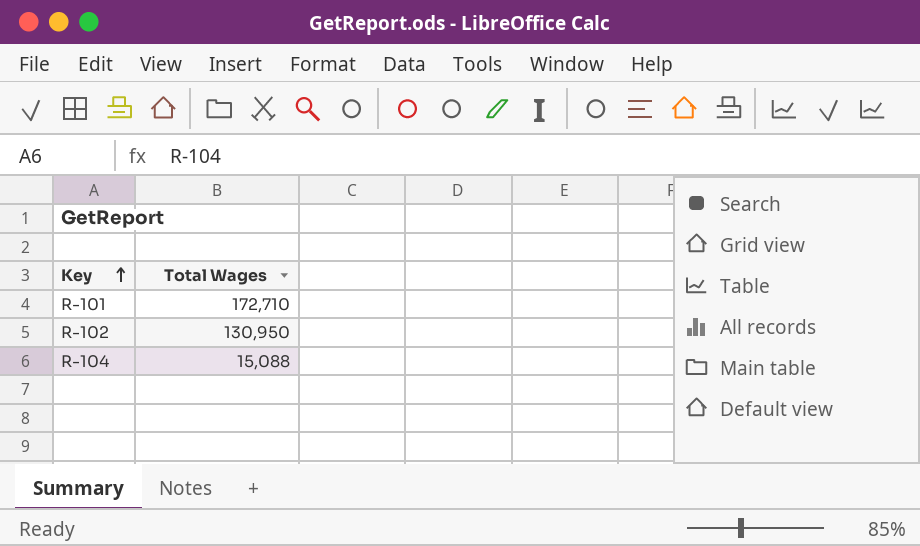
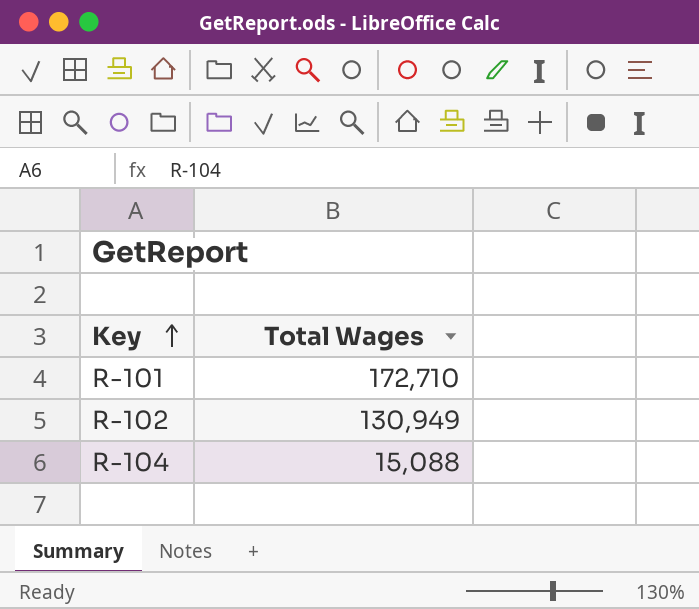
R-102 | Total Wages: 130,950 -> 130,949

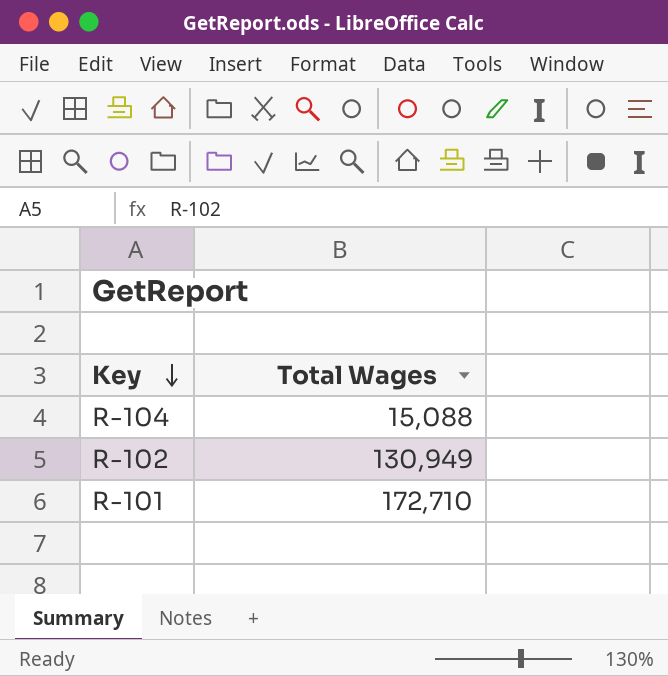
row order: Key ascending -> Key descending

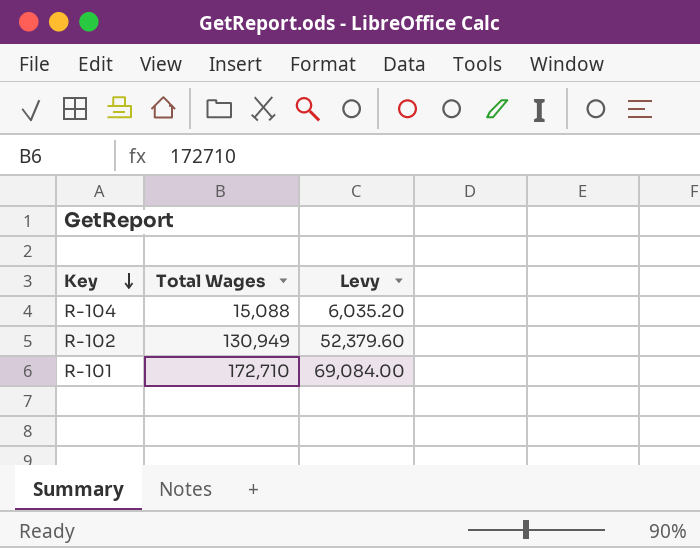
column Levy | formula: none -> [Total Wages] * 0.4

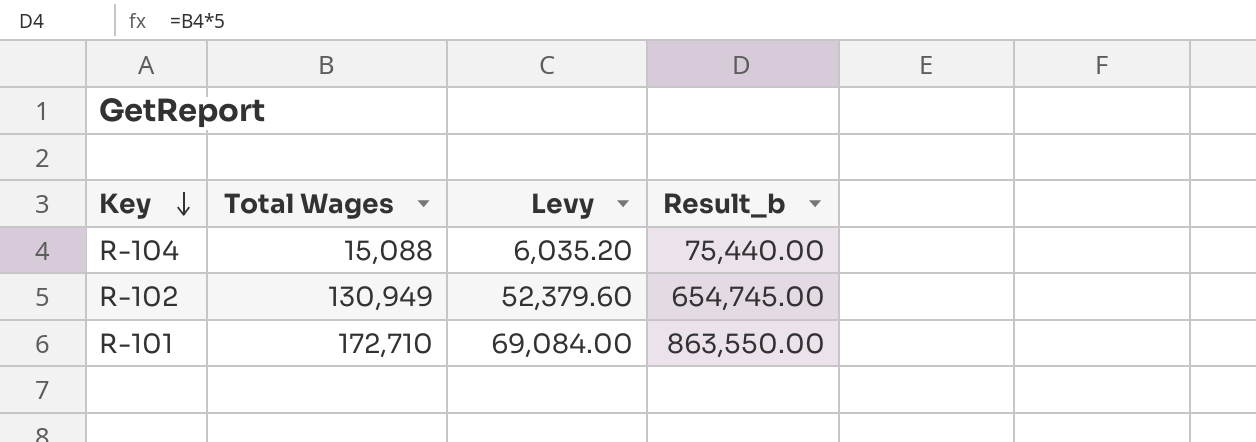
column Result_b | formula: none -> [Total Wages] * 5

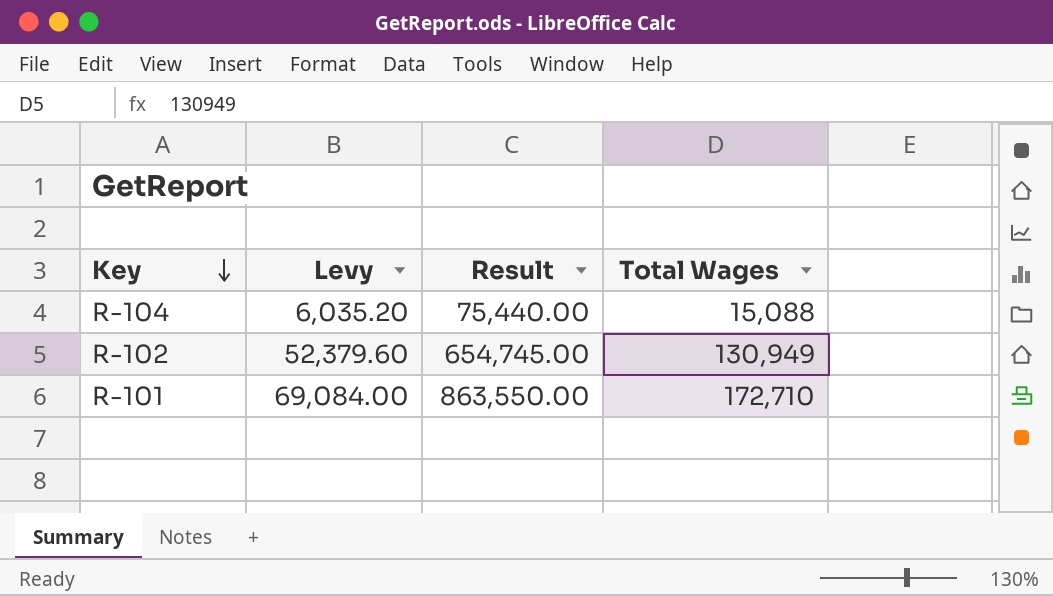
column name: Result_b -> Result
column Total Wages | position: 2 -> 4

